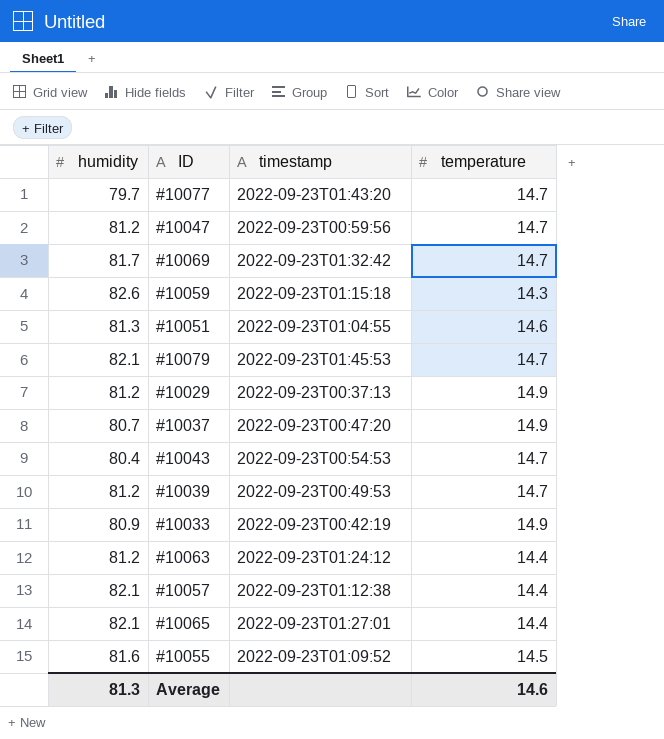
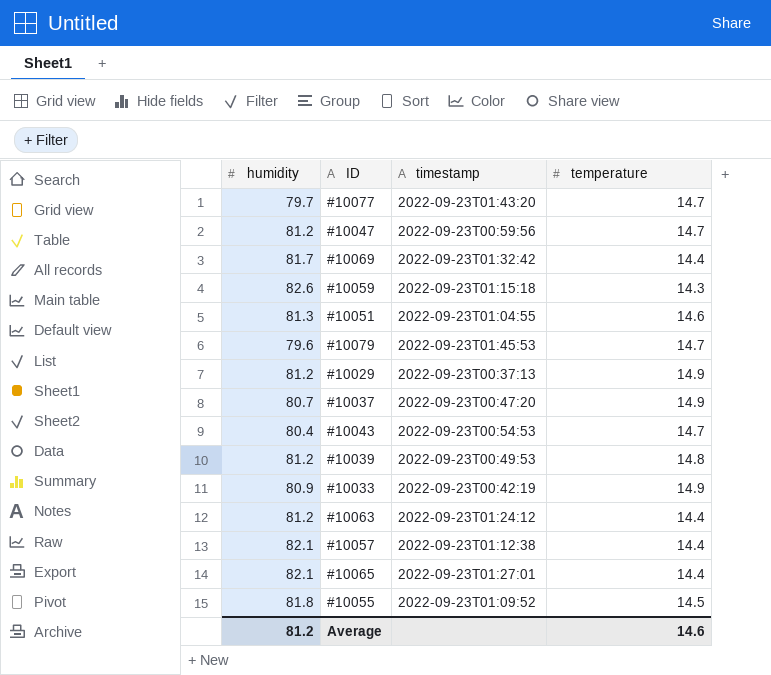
#10069 | temperature: 14.7 -> 14.4
#10079 | humidity: 82.1 -> 79.6
#10039 | temperature: 14.7 -> 14.8
#10055 | humidity: 81.6 -> 81.8
Average | humidity: 81.3 -> 81.2

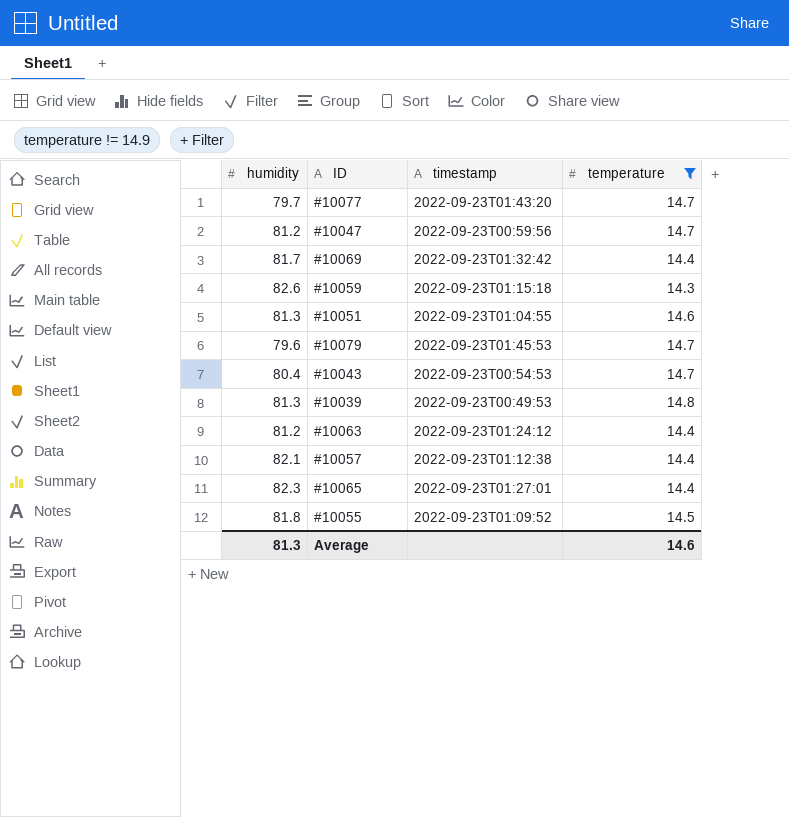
filter: none -> temperature != 14.9
#10039 | humidity: 81.2 -> 81.3
#10065 | humidity: 82.1 -> 82.3
Average | humidity: 81.2 -> 81.3

